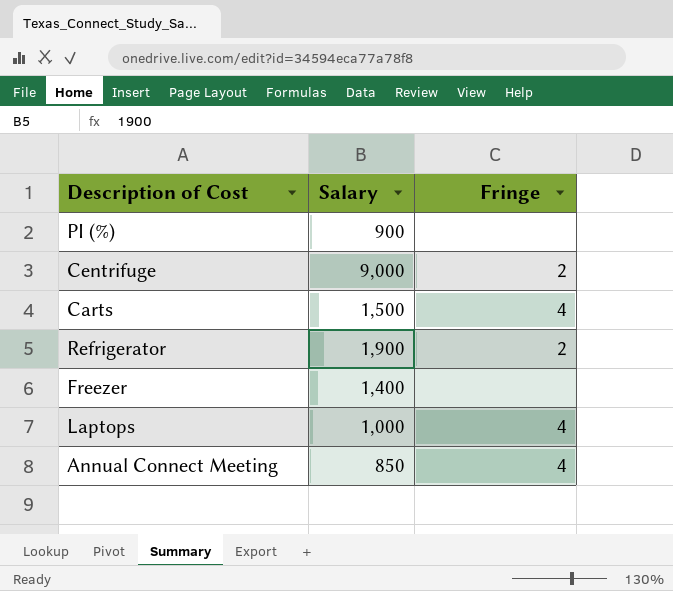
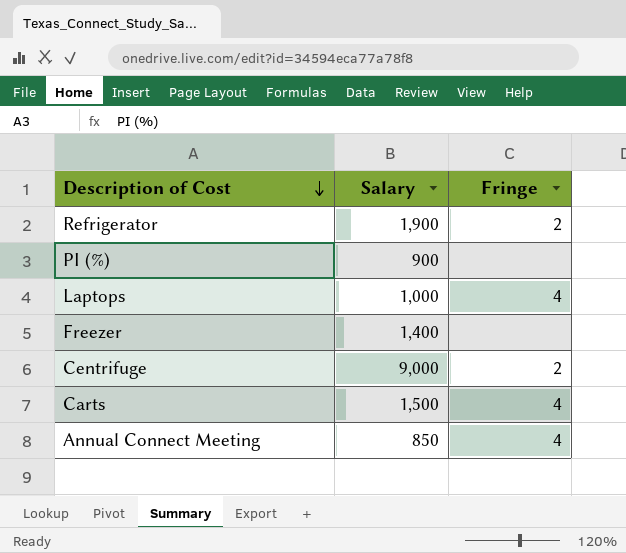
row order: none -> Description of Cost descending

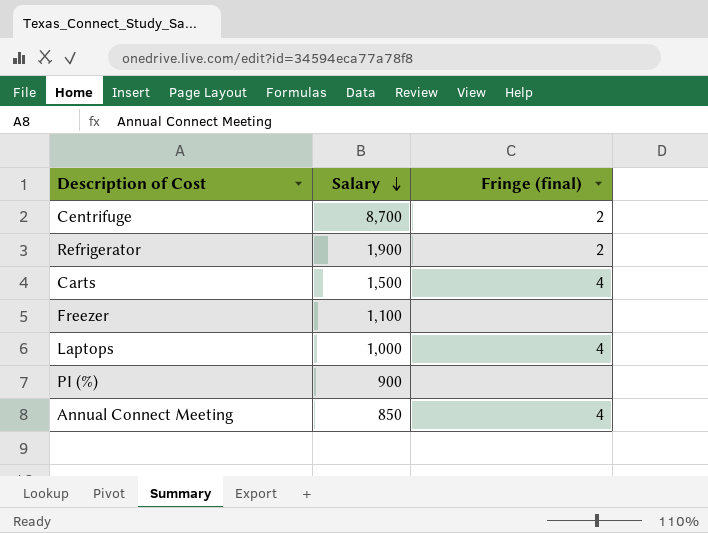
row order: Description of Cost descending -> Salary descending
column name: Fringe -> Fringe (final)
Centrifuge | Salary: 9,000 -> 8,700
Freezer | Salary: 1,400 -> 1,100

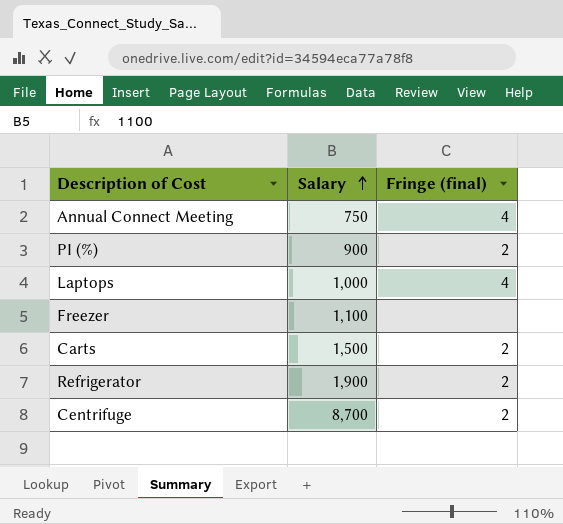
row order: Salary descending -> Salary ascending
Annual Connect Meeting | Salary: 850 -> 750
PI (%) | Fringe (final): none -> 2
Carts | Fringe (final): 4 -> 2

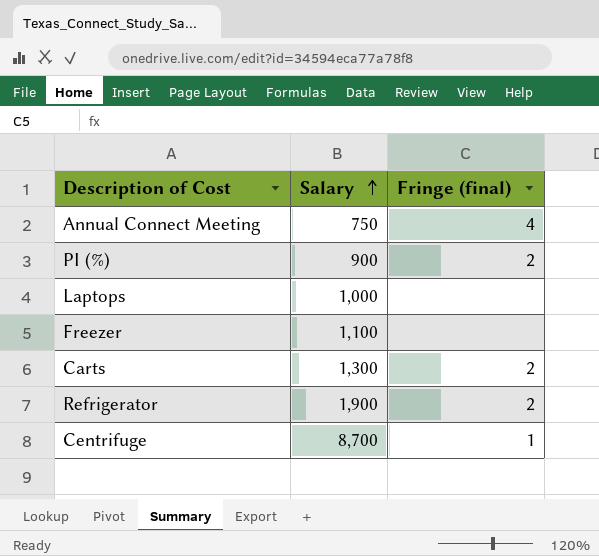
Laptops | Fringe (final): 4 -> none
Carts | Salary: 1,500 -> 1,300
Centrifuge | Fringe (final): 2 -> 1

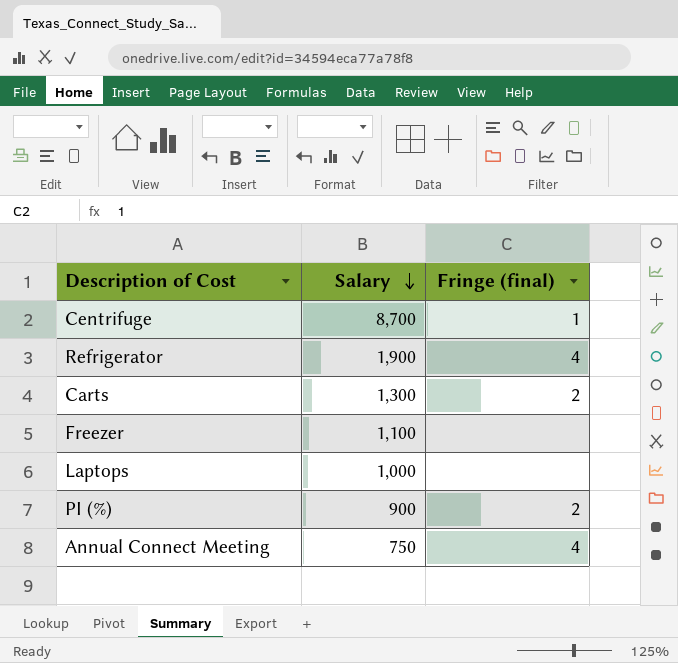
row order: Salary ascending -> Salary descending
Refrigerator | Fringe (final): 2 -> 4

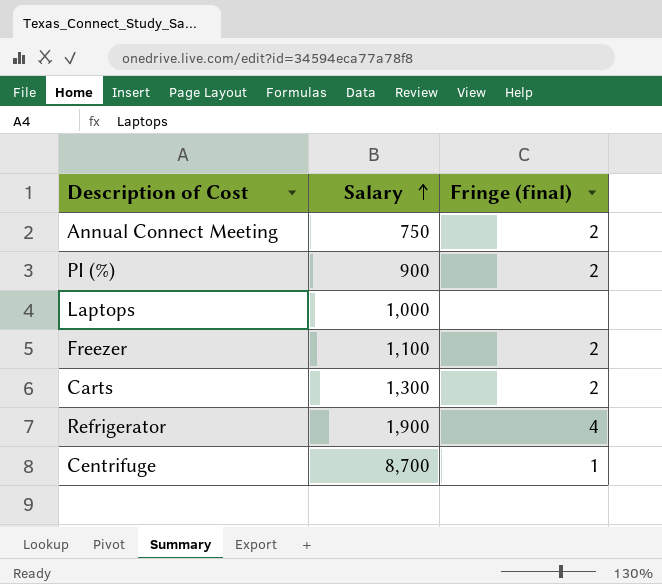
row order: Salary descending -> Salary ascending
Annual Connect Meeting | Fringe (final): 4 -> 2
Freezer | Fringe (final): none -> 2

